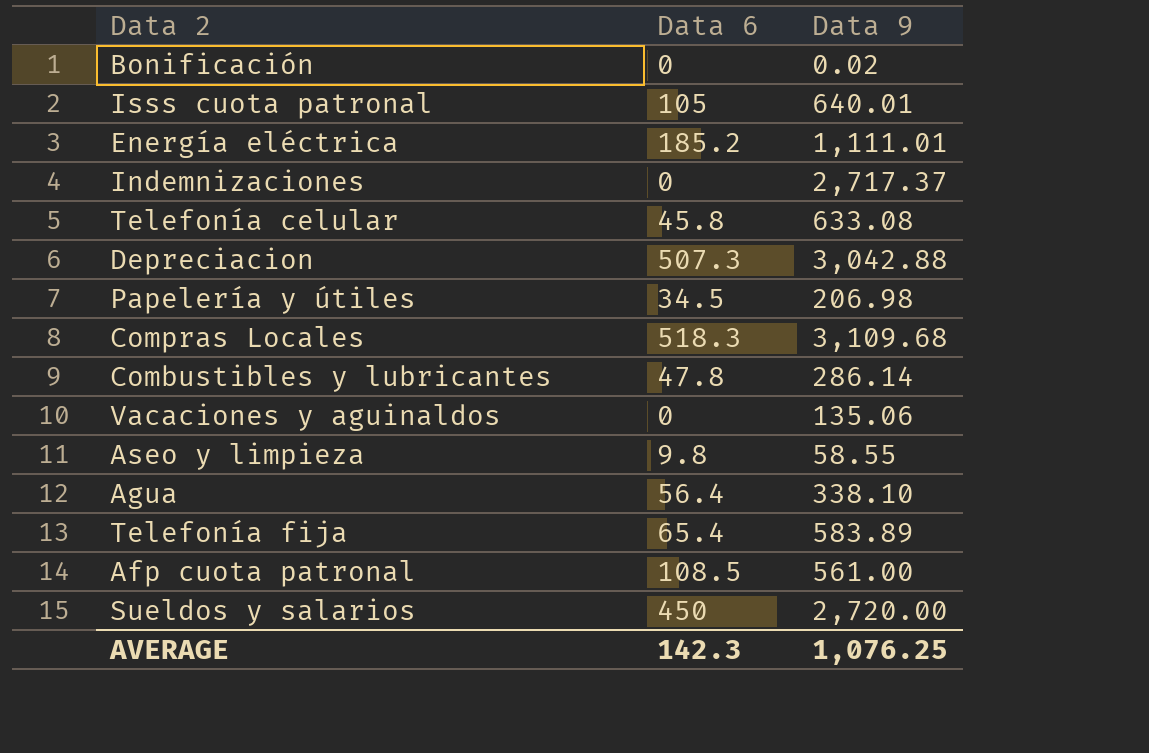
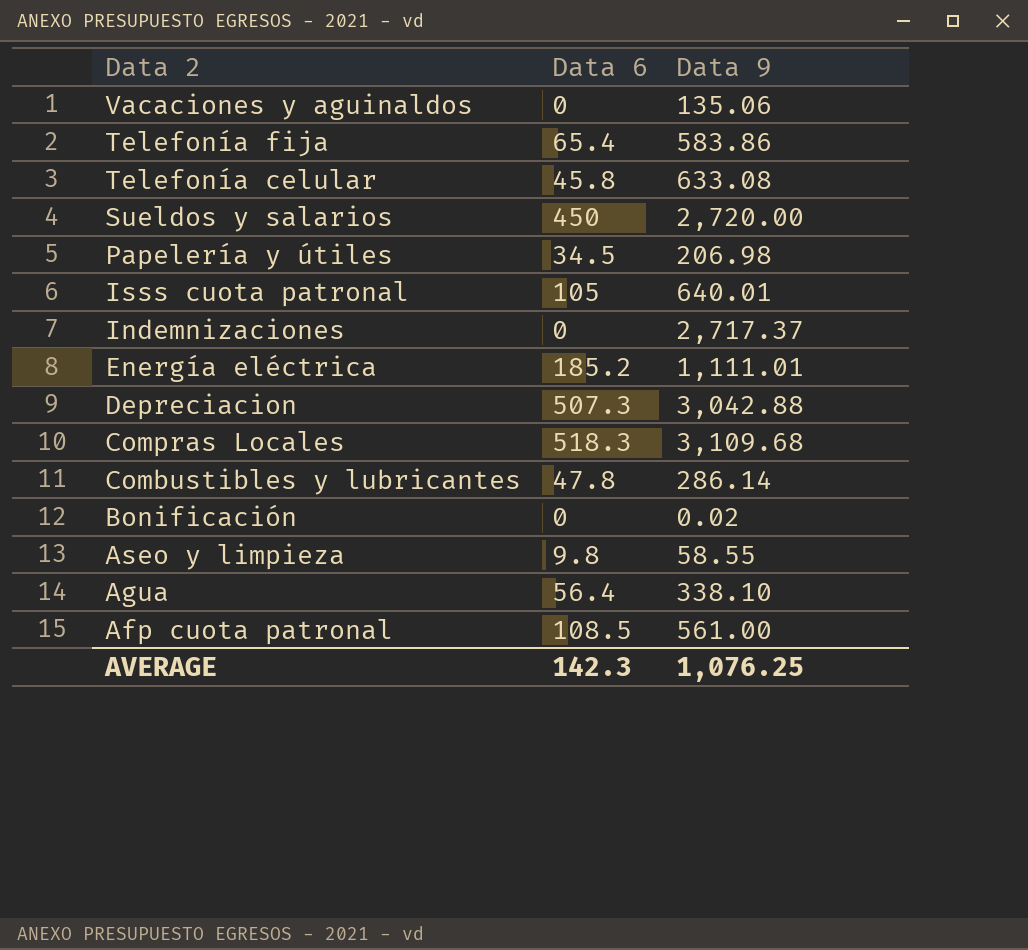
row order: none -> Data 2 descending
Telefonía fija | Data 9: 583.89 -> 583.86

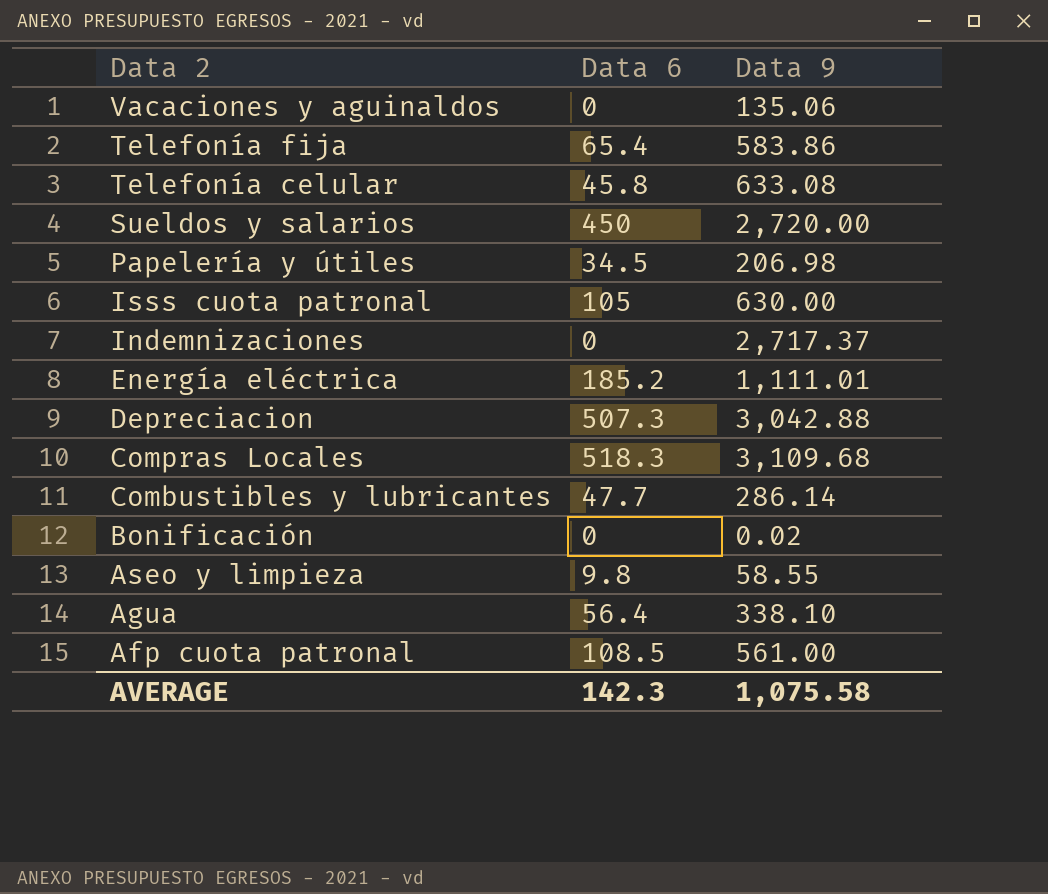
Isss cuota patronal | Data 9: 640.01 -> 630.00
Combustibles y lubricantes | Data 6: 47.8 -> 47.7
AVERAGE | Data 9: 1,076.25 -> 1,075.58

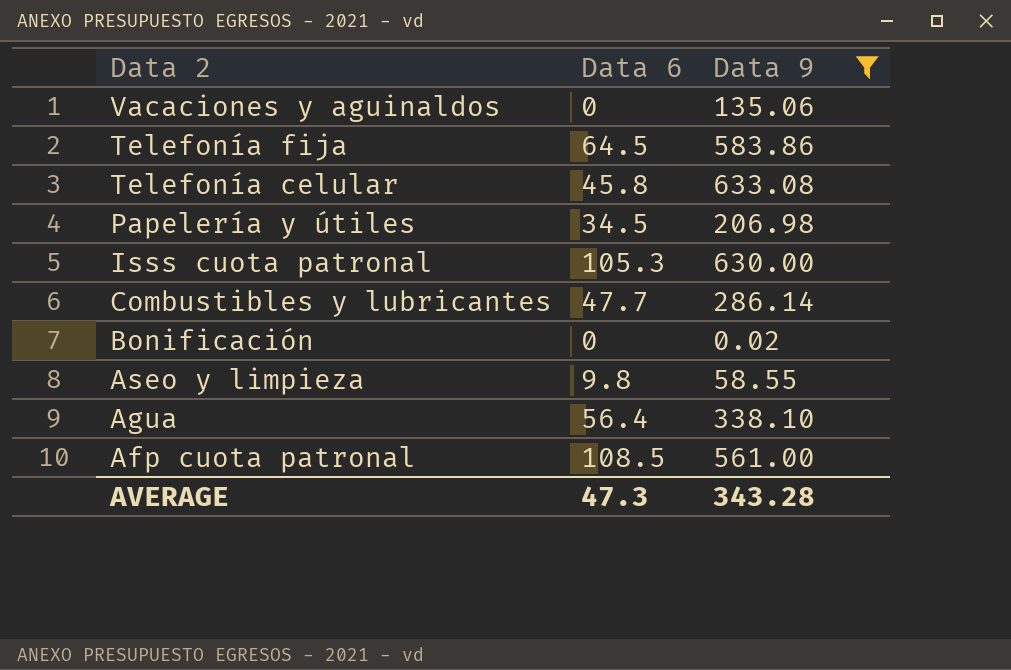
filter: none -> Data 9 <= 633.08
Telefonía fija | Data 6: 65.4 -> 64.5
Isss cuota patronal | Data 6: 105 -> 105.3
AVERAGE | Data 6: 142.3 -> 47.3
AVERAGE | Data 9: 1,075.58 -> 343.28

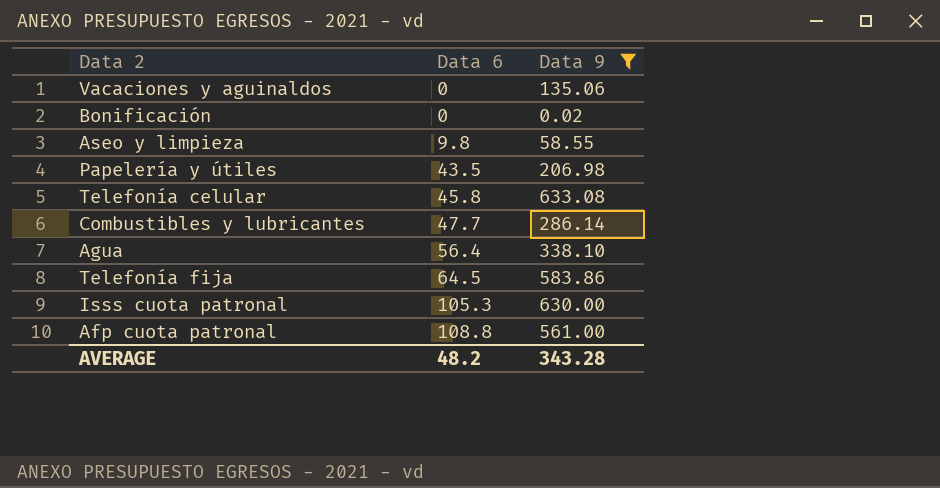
row order: Data 2 descending -> Data 6 ascending
Papelería y útiles | Data 6: 34.5 -> 43.5
Afp cuota patronal | Data 6: 108.5 -> 108.8
AVERAGE | Data 6: 47.3 -> 48.2

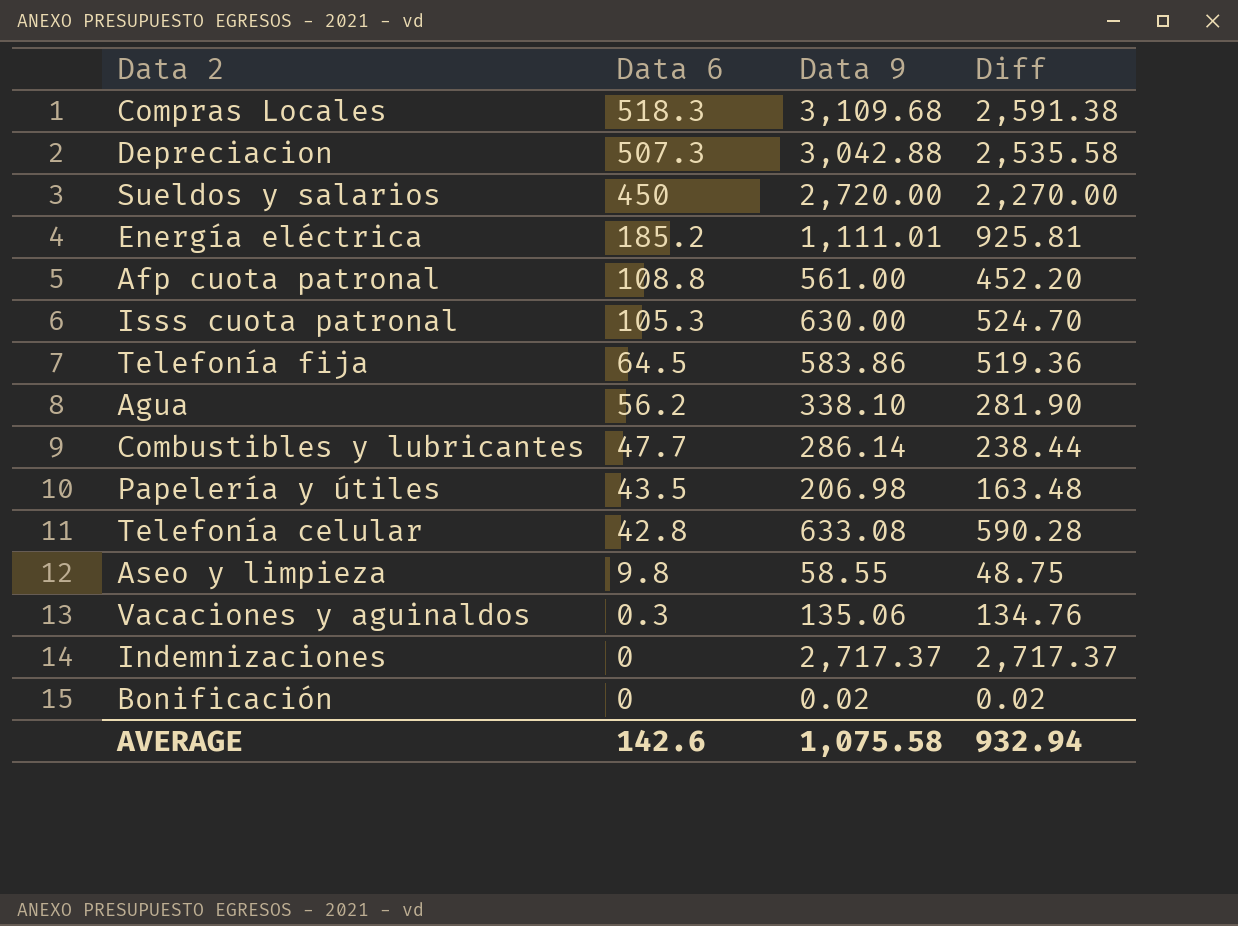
filter: Data 9 <= 633.08 -> none
row order: Data 6 ascending -> Data 6 descending
column Diff | formula: none -> [Data 9] - [Data 6]
Agua | Data 6: 56.4 -> 56.2
Telefonía celular | Data 6: 45.8 -> 42.8
Vacaciones y aguinaldos | Data 6: 0 -> 0.3
AVERAGE | Data 6: 48.2 -> 142.6
AVERAGE | Data 9: 343.28 -> 1,075.58

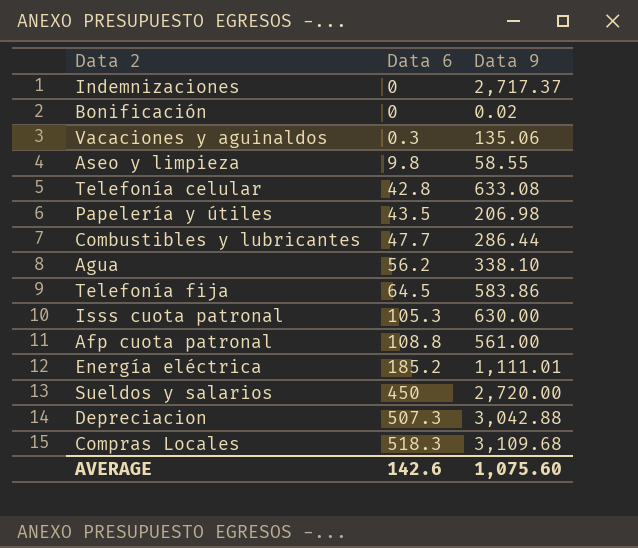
row order: Data 6 descending -> Data 6 ascending
column Diff | formula: [Data 9] - [Data 6] -> none
Combustibles y lubricantes | Data 9: 286.14 -> 286.44
AVERAGE | Data 9: 1,075.58 -> 1,075.60

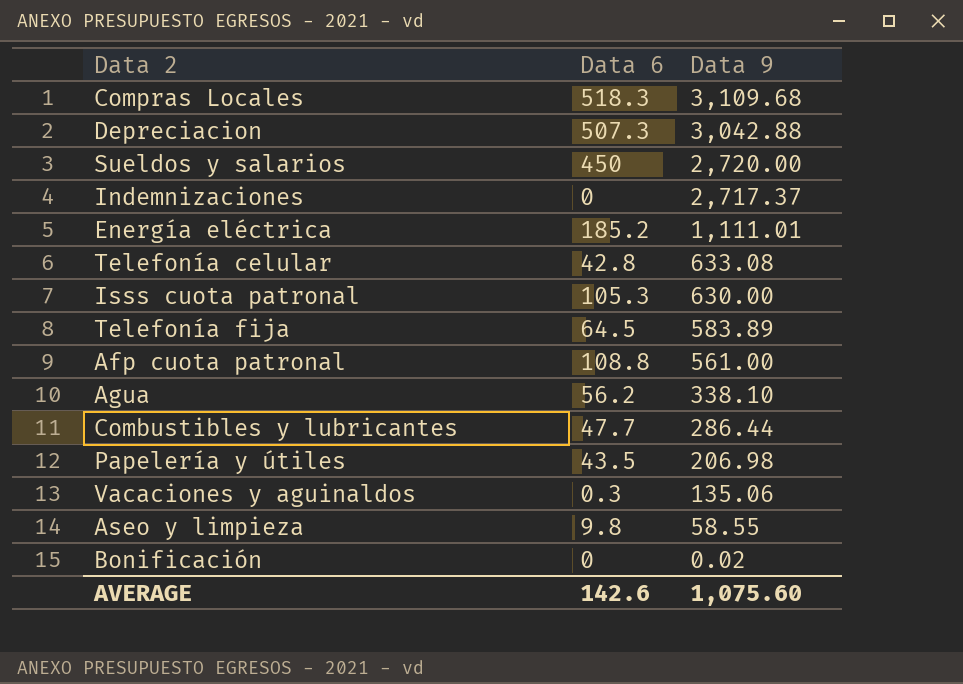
row order: Data 6 ascending -> Data 9 descending
Telefonía fija | Data 9: 583.86 -> 583.89

